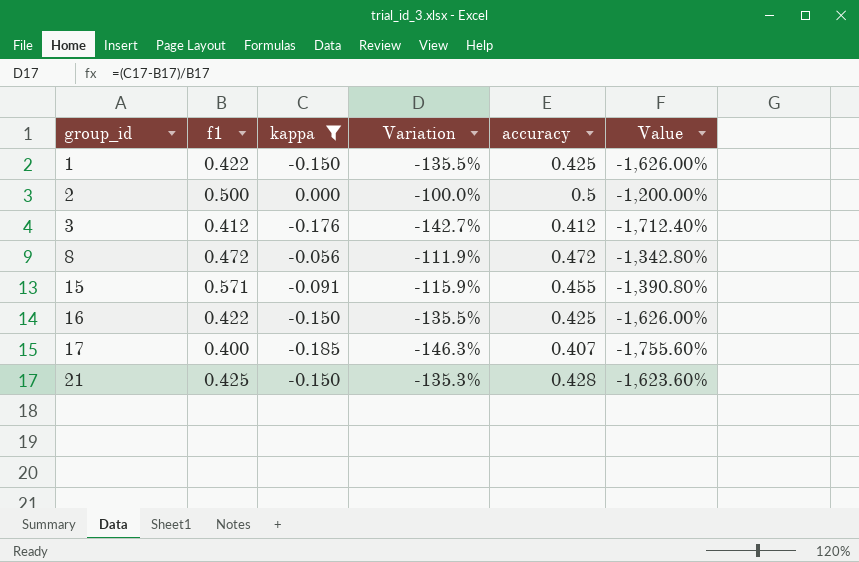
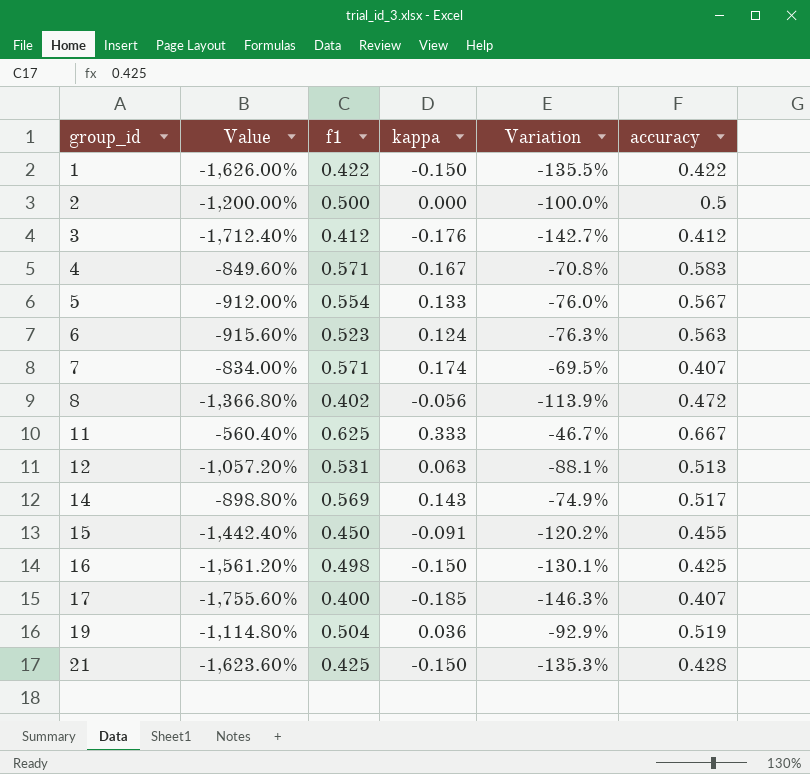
filter: kappa <= 0.000 -> none
column Value | position: 6 -> 2
1 | accuracy: 0.425 -> 0.422
8 | Value: -1,342.80% -> -1,366.80%
8 | f1: 0.472 -> 0.402
8 | Variation: -111.9% -> -113.9%
15 | Value: -1,390.80% -> -1,442.40%
15 | f1: 0.571 -> 0.450
15 | Variation: -115.9% -> -120.2%
16 | Value: -1,626.00% -> -1,561.20%
16 | f1: 0.422 -> 0.498
16 | Variation: -135.5% -> -130.1%

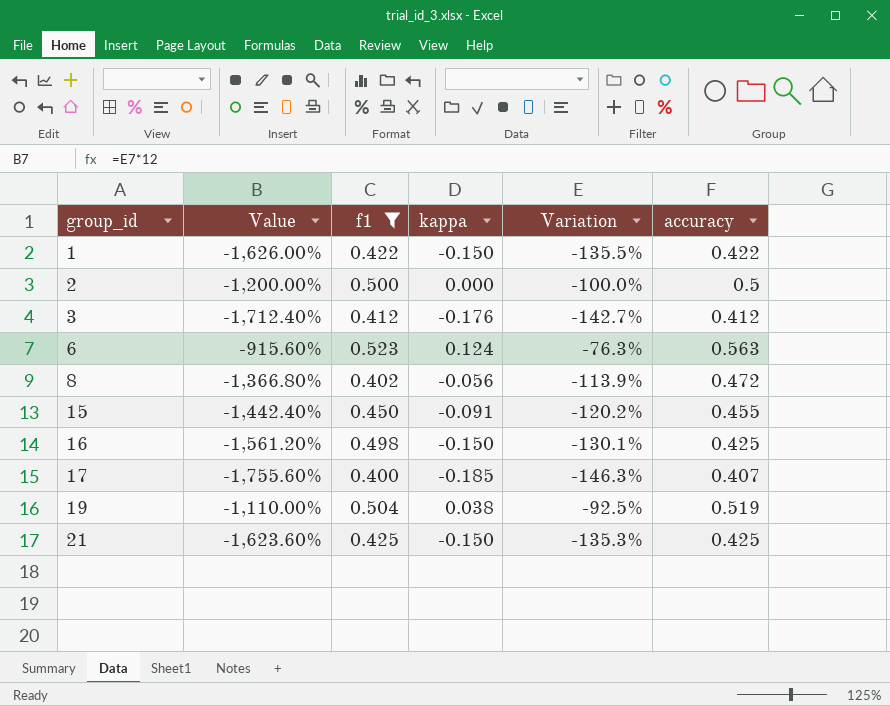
filter: none -> f1 <= 0.523
19 | Value: -1,114.80% -> -1,110.00%
19 | kappa: 0.036 -> 0.038
19 | Variation: -92.9% -> -92.5%
21 | accuracy: 0.428 -> 0.425

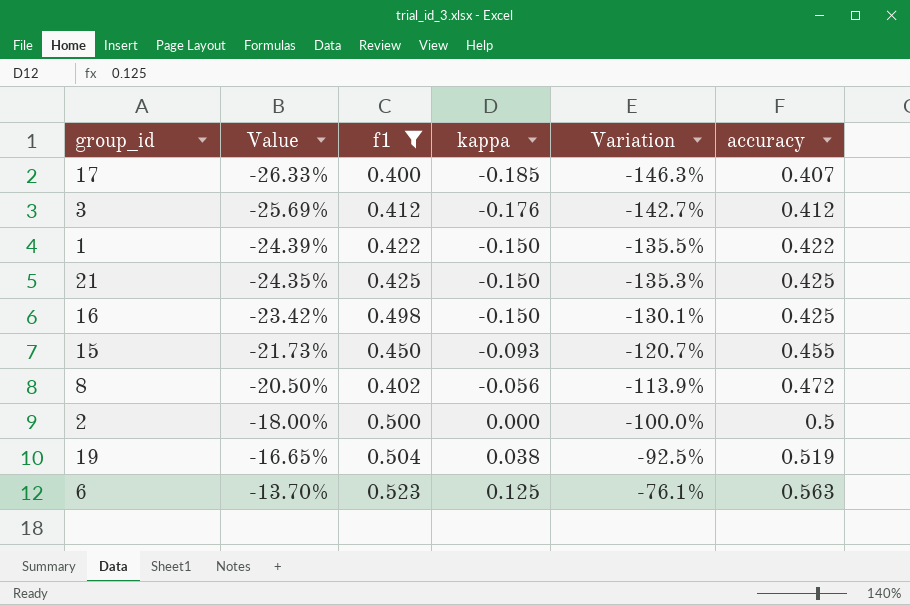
row order: group_id ascending -> Value ascending
column Value | formula: [Variation] * 12 -> [Variation] * 0.18
15 | kappa: -0.091 -> -0.093
15 | Variation: -120.2% -> -120.7%
6 | kappa: 0.124 -> 0.125
6 | Variation: -76.3% -> -76.1%

